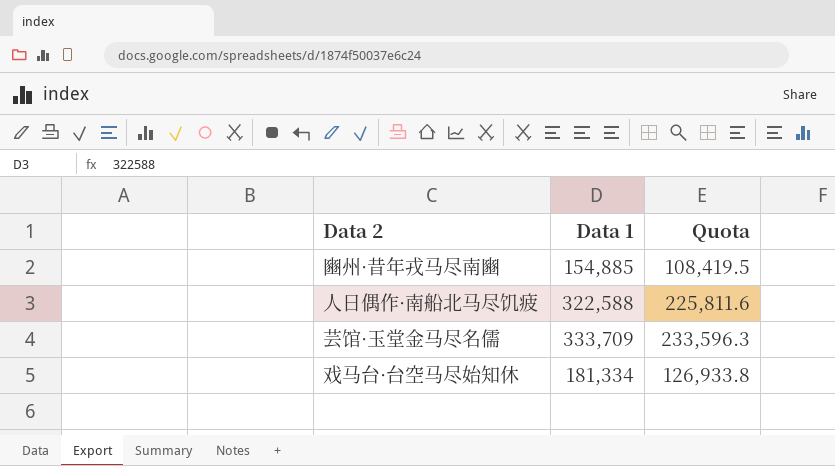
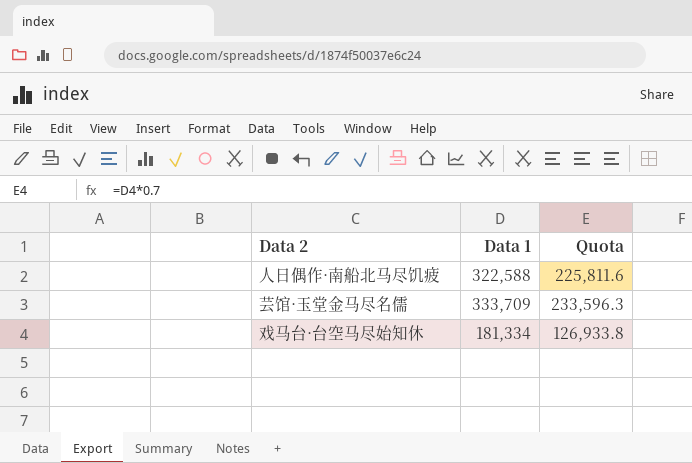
row 豳州·昔年戎马尽南豳: 154,885 | 108,419.5 -> none

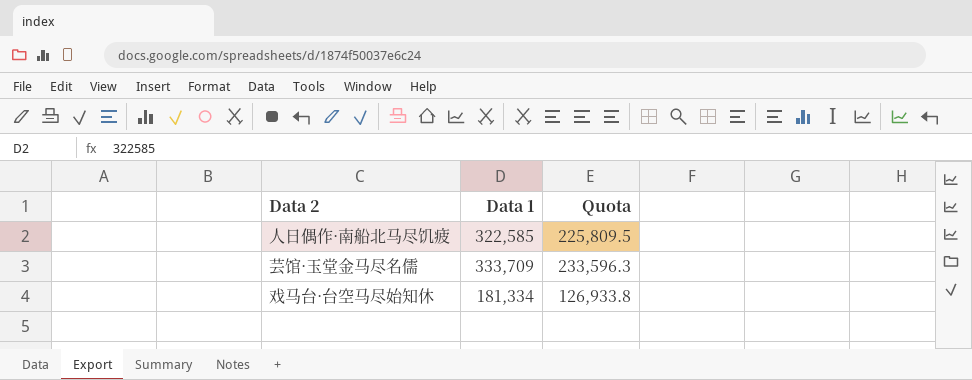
人日偶作·南船北马尽饥疲 | Data 1: 322,588 -> 322,585
人日偶作·南船北马尽饥疲 | Quota: 225,811.6 -> 225,809.5

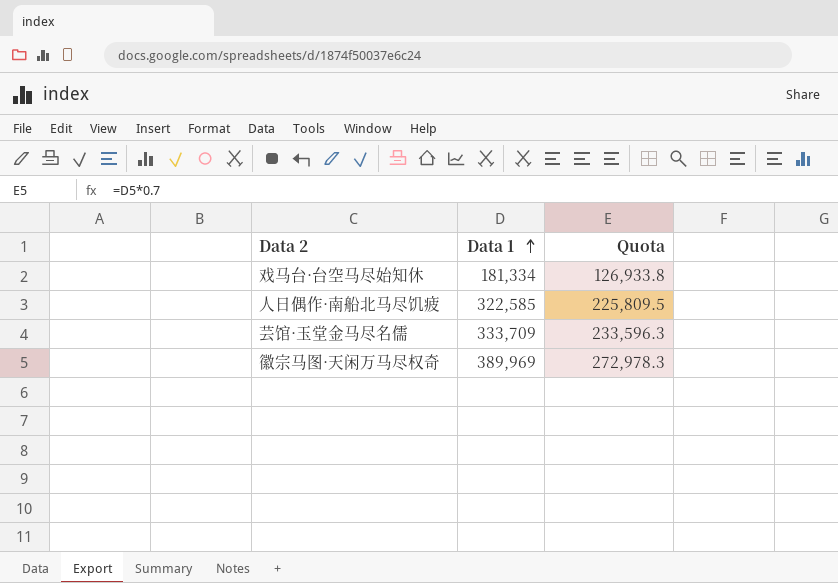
row order: none -> Data 1 ascending
row 徽宗马图·天闲万马尽权奇: none -> 389,969 | 272,978.3

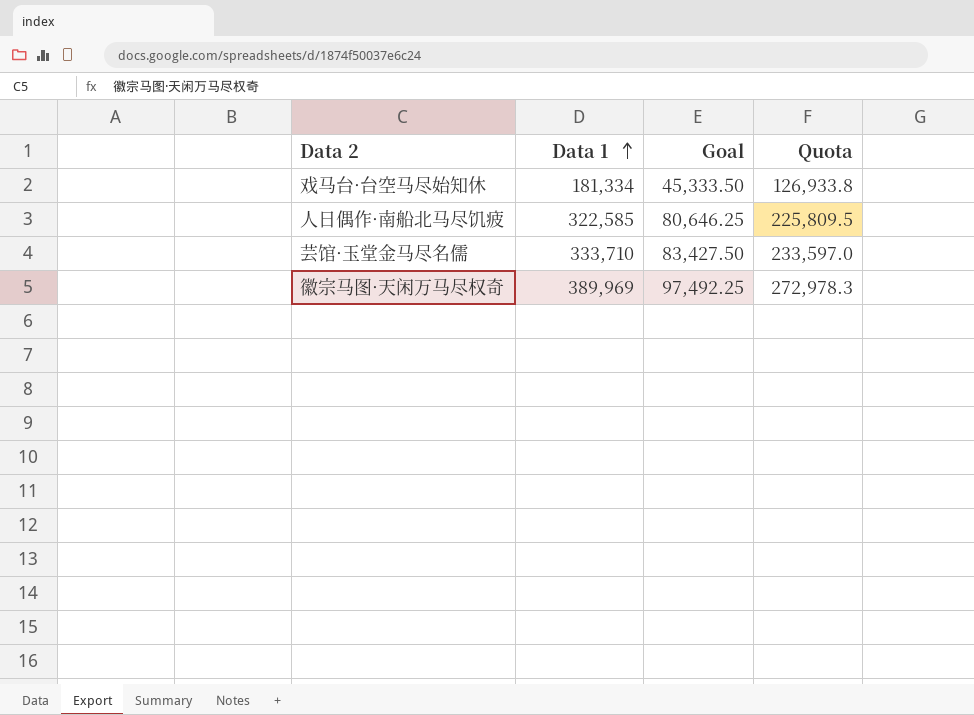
column Goal | formula: none -> [Data 1] * 0.25
芸馆·玉堂金马尽名儒 | Data 1: 333,709 -> 333,710
芸馆·玉堂金马尽名儒 | Quota: 233,596.3 -> 233,597.0

